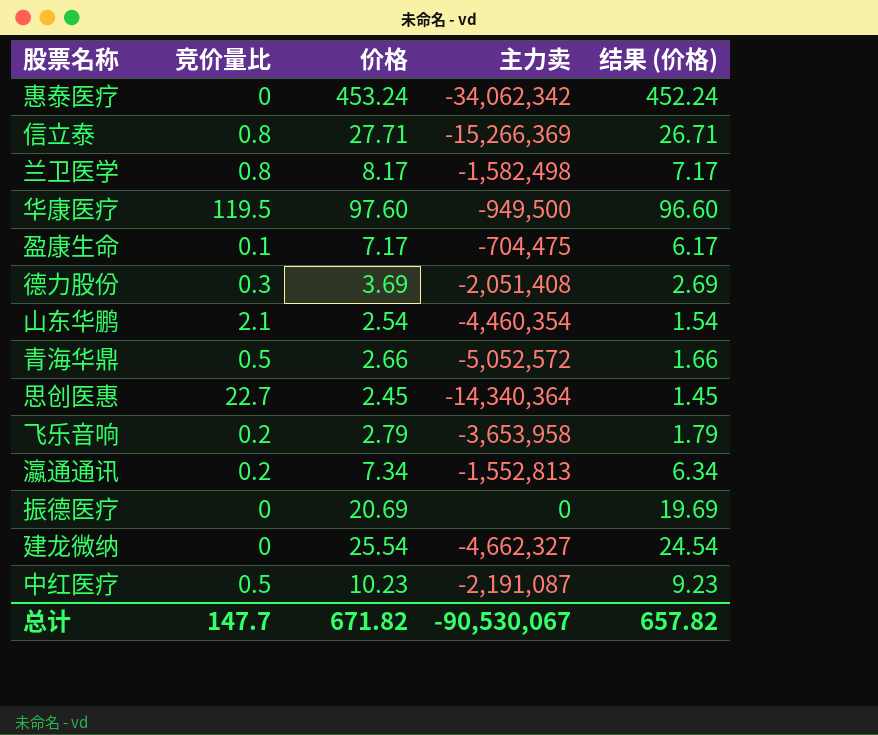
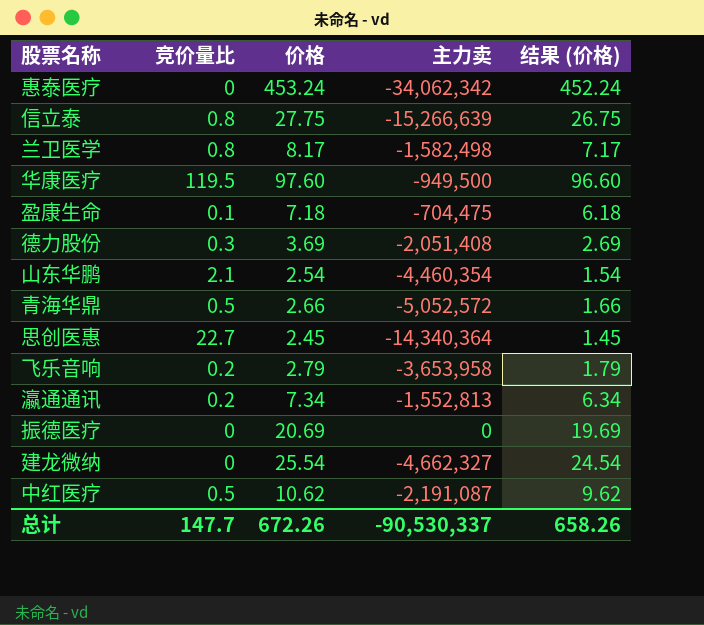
信立泰 | 价格: 27.71 -> 27.75
信立泰 | 主力卖: -15,266,369 -> -15,266,639
信立泰 | 结果 (价格): 26.71 -> 26.75
盈康生命 | 价格: 7.17 -> 7.18
盈康生命 | 结果 (价格): 6.17 -> 6.18
中红医疗 | 价格: 10.23 -> 10.62
中红医疗 | 结果 (价格): 9.23 -> 9.62
总计 | 价格: 671.82 -> 672.26
总计 | 主力卖: -90,530,067 -> -90,530,337
总计 | 结果 (价格): 657.82 -> 658.26

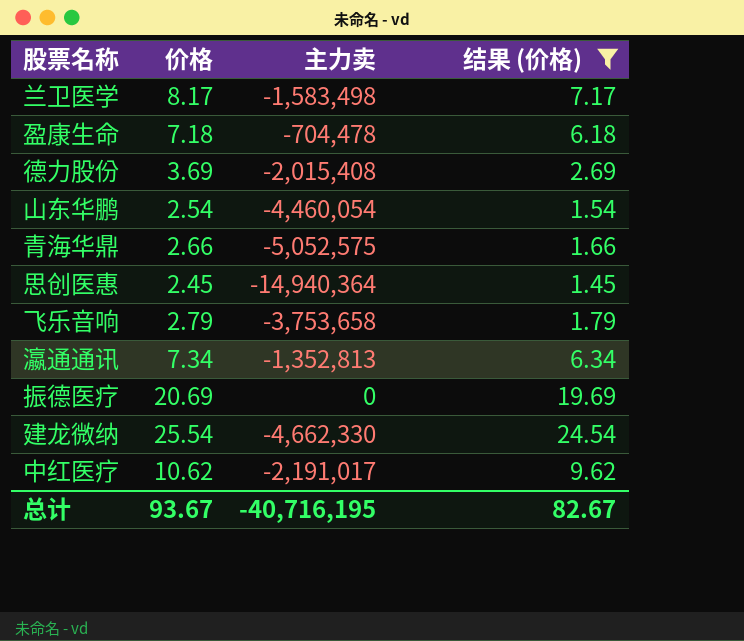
filter: none -> 结果 (价格) <= 24.54
column 竞价量比 | position: 2 -> none
兰卫医学 | 主力卖: -1,582,498 -> -1,583,498
盈康生命 | 主力卖: -704,475 -> -704,478
德力股份 | 主力卖: -2,051,408 -> -2,015,408
山东华鹏 | 主力卖: -4,460,354 -> -4,460,054
青海华鼎 | 主力卖: -5,052,572 -> -5,052,575
思创医惠 | 主力卖: -14,340,364 -> -14,940,364
飞乐音响 | 主力卖: -3,653,958 -> -3,753,658
瀛通通讯 | 主力卖: -1,552,813 -> -1,352,813
建龙微纳 | 主力卖: -4,662,327 -> -4,662,330
中红医疗 | 主力卖: -2,191,087 -> -2,191,017
总计 | 价格: 672.26 -> 93.67
总计 | 主力卖: -90,530,337 -> -40,716,195
总计 | 结果 (价格): 658.26 -> 82.67

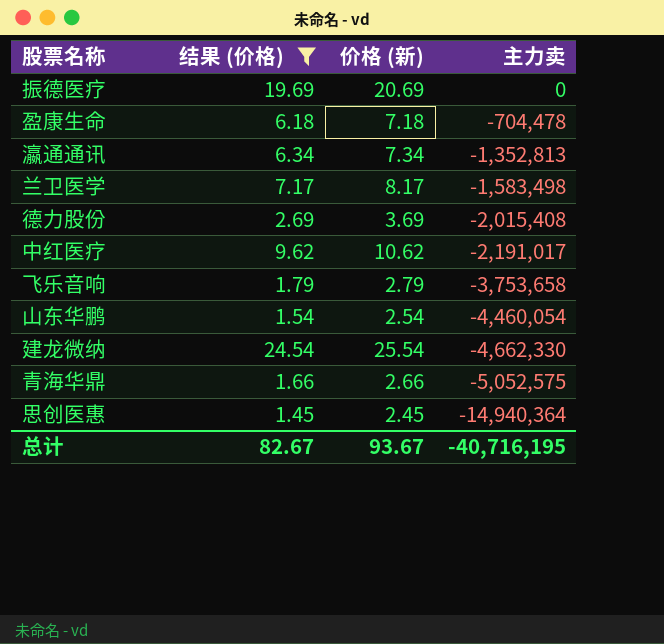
row order: none -> 主力卖 descending
column 结果 (价格) | position: 4 -> 2
column name: 价格 -> 价格 (新)

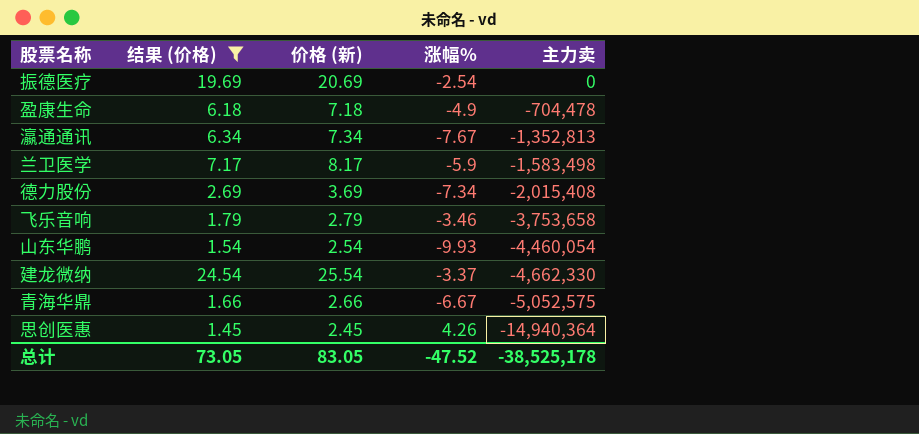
column 涨幅% | position: none -> 4
row 中红医疗: 9.62 | 10.62 | -2,191,017 -> none
总计 | 结果 (价格): 82.67 -> 73.05
总计 | 价格 (新): 93.67 -> 83.05
总计 | 主力卖: -40,716,195 -> -38,525,178

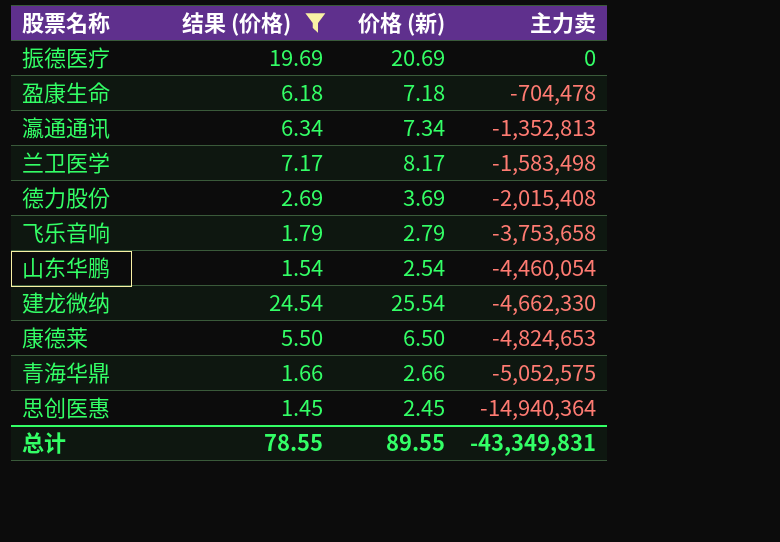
column 涨幅% | position: 4 -> none
row 康德莱: none -> 5.50 | 6.50 | -4,824,653
总计 | 结果 (价格): 73.05 -> 78.55
总计 | 价格 (新): 83.05 -> 89.55
总计 | 主力卖: -38,525,178 -> -43,349,831

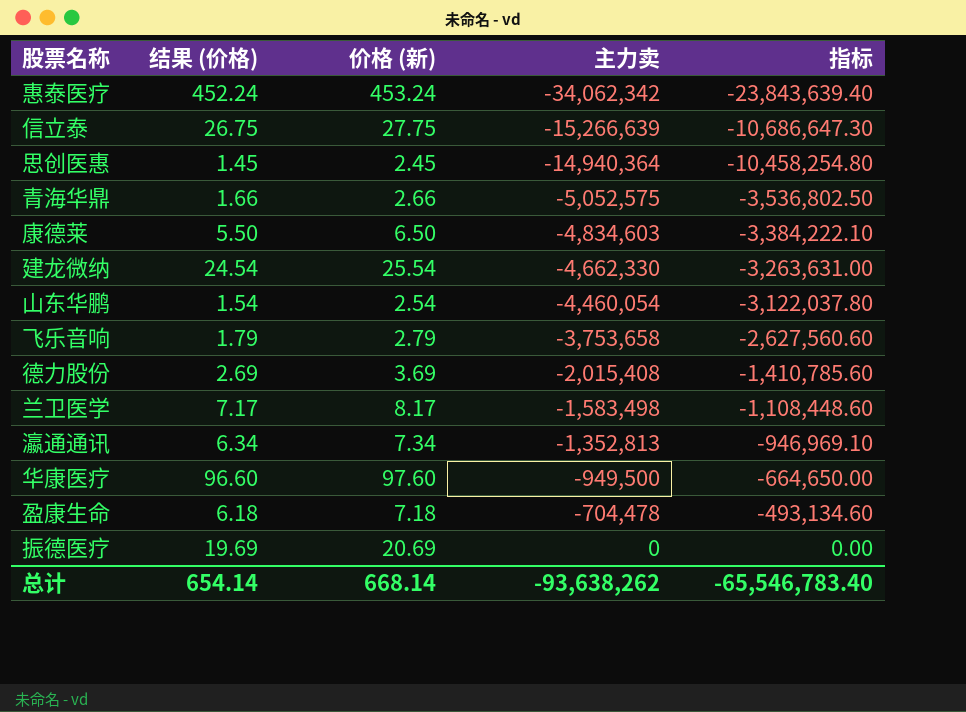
filter: 结果 (价格) <= 24.54 -> none
row order: 主力卖 descending -> 主力卖 ascending
column 指标 | formula: none -> [主力卖] * 0.7
康德莱 | 主力卖: -4,824,653 -> -4,834,603
总计 | 结果 (价格): 78.55 -> 654.14
总计 | 价格 (新): 89.55 -> 668.14
总计 | 主力卖: -43,349,831 -> -93,638,262

